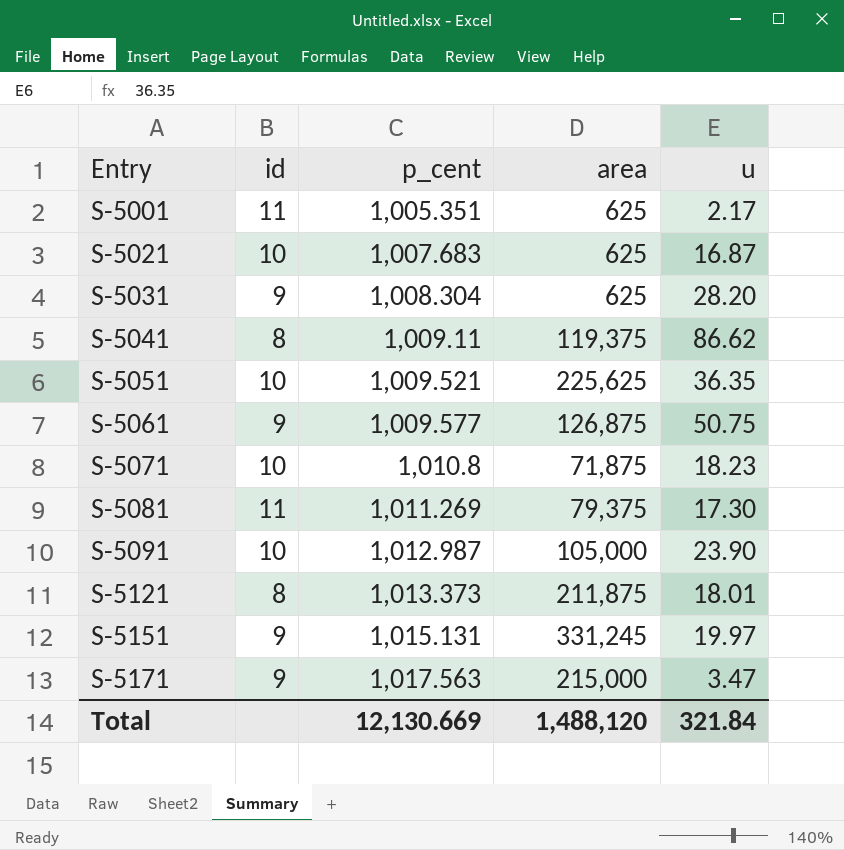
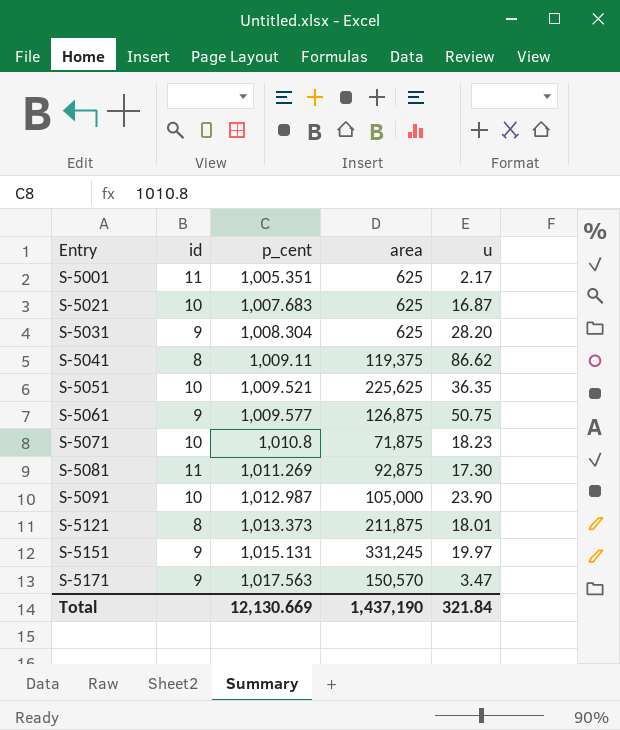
S-5081 | area: 79,375 -> 92,875
S-5171 | area: 215,000 -> 150,570
Total | area: 1,488,120 -> 1,437,190

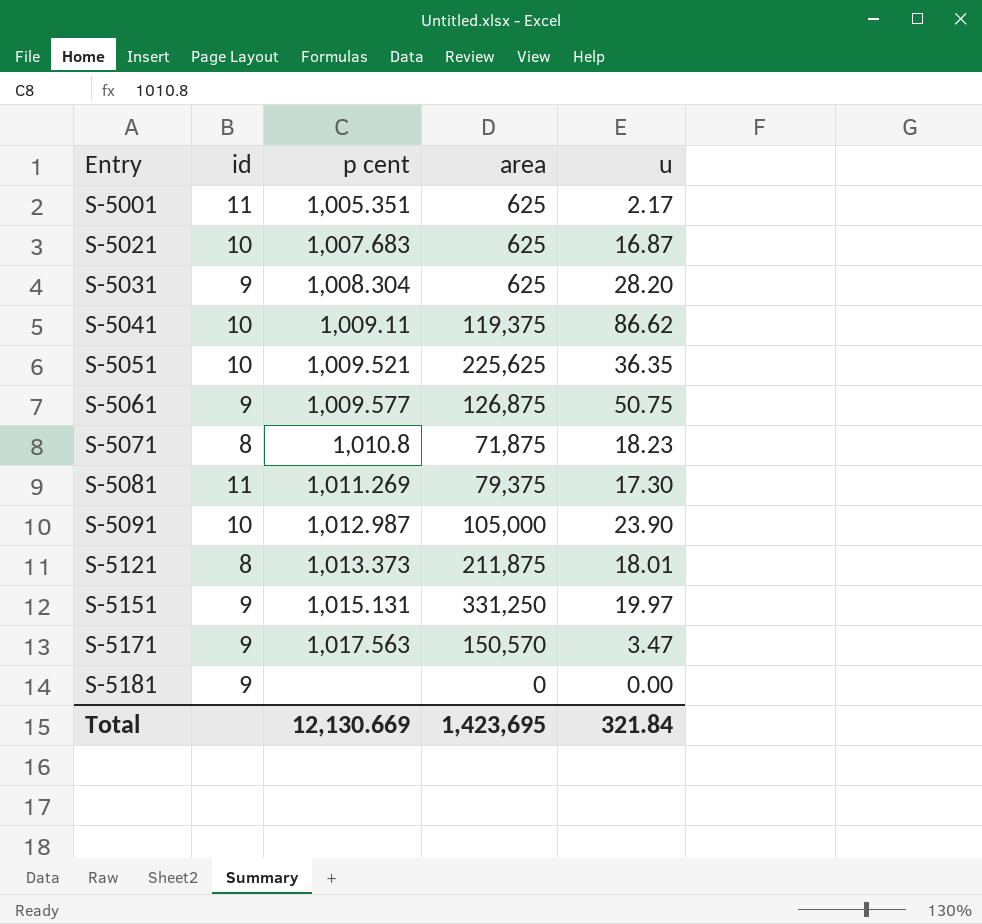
column name: p_cent -> p cent
S-5041 | id: 8 -> 10
S-5071 | id: 10 -> 8
S-5081 | area: 92,875 -> 79,375
S-5151 | area: 331,245 -> 331,250
row S-5181: none -> 9 | none | 0 | 0.00
Total | area: 1,437,190 -> 1,423,695

